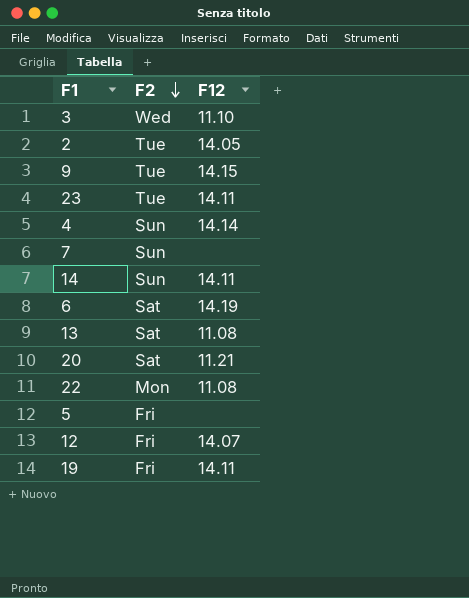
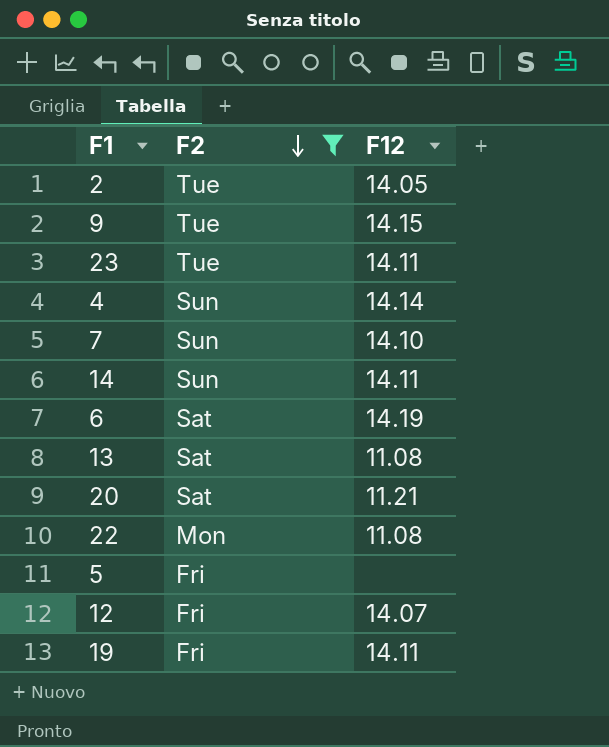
filter: none -> F2 != Wed
7 | F12: none -> 14.10

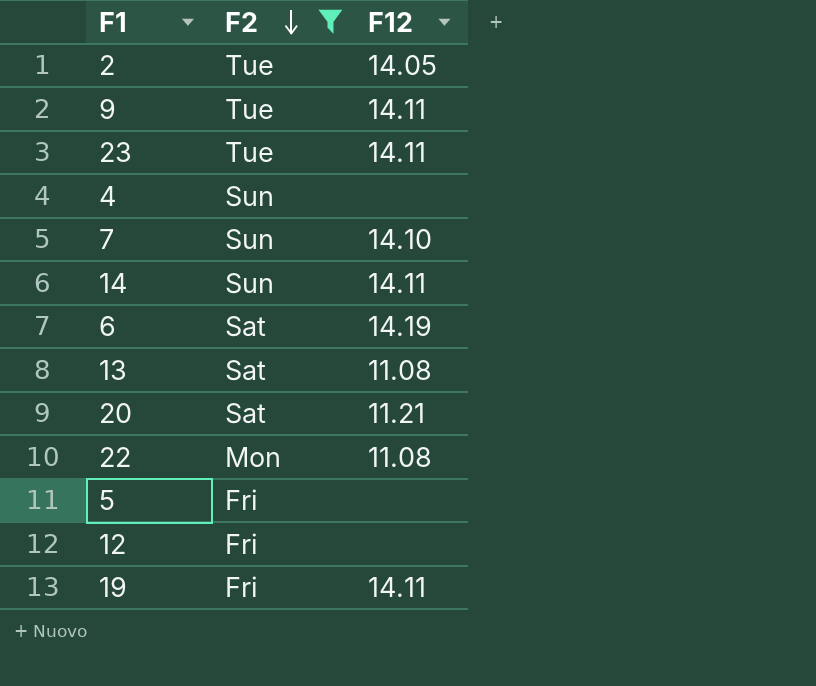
9 | F12: 14.15 -> 14.11
4 | F12: 14.14 -> none
12 | F12: 14.07 -> none

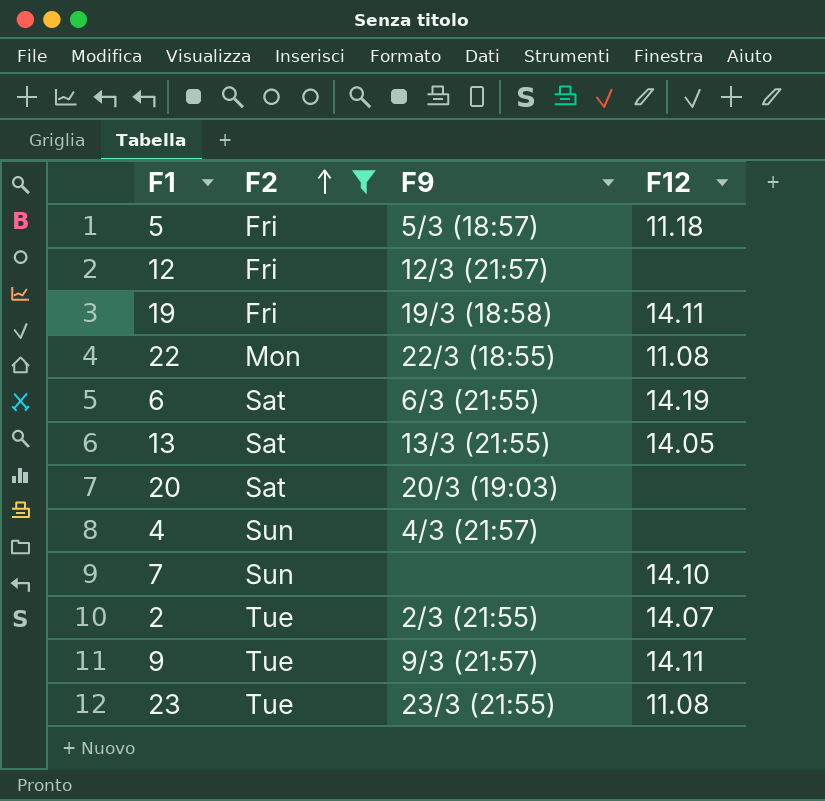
row order: F2 descending -> F2 ascending
column F9 | position: none -> 3
row 14: Sun | 14.11 -> none
5 | F12: none -> 11.18
13 | F12: 11.08 -> 14.05
20 | F12: 11.21 -> none
2 | F12: 14.05 -> 14.07
23 | F12: 14.11 -> 11.08

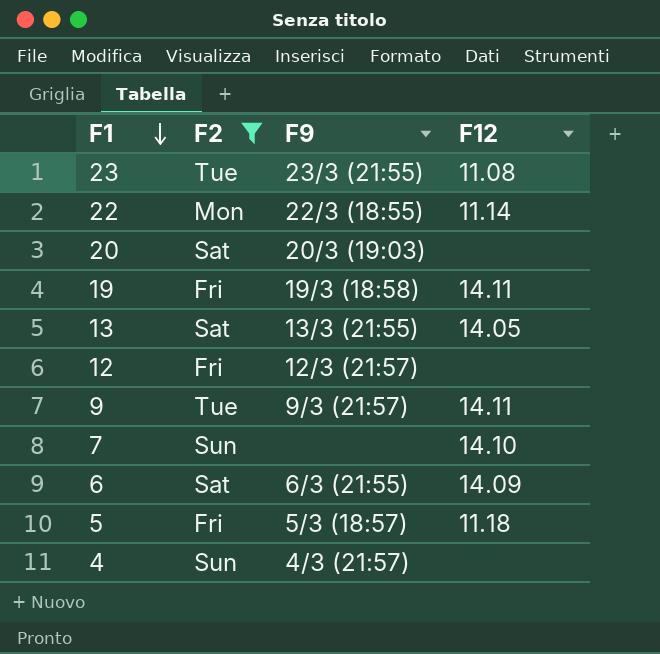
row order: F2 ascending -> F1 descending
row 2: Tue | 2/3 (21:55) | 14.07 -> none
22 | F12: 11.08 -> 11.14
6 | F12: 14.19 -> 14.09

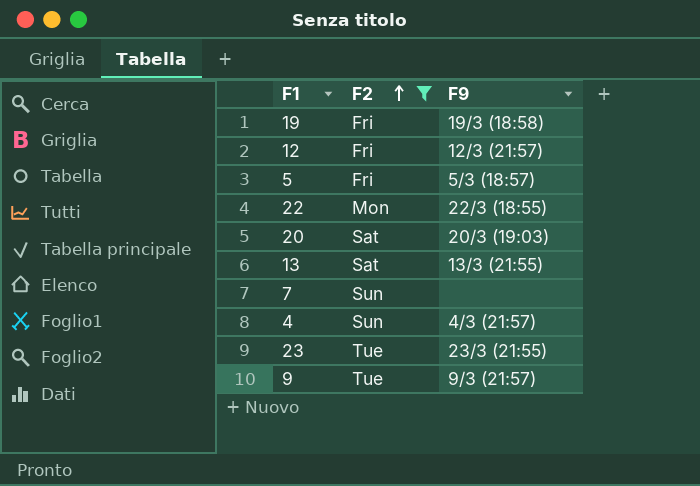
row order: F1 descending -> F2 ascending
column F12 | position: 4 -> none
row 6: Sat | 6/3 (21:55) | 14.09 -> none

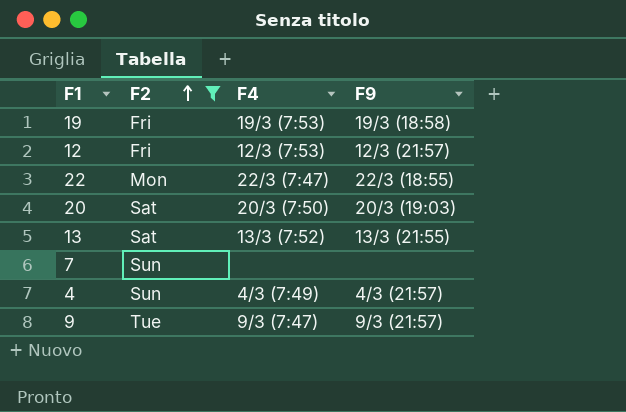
column F4 | position: none -> 3
row 5: Fri | 5/3 (18:57) -> none
row 23: Tue | 23/3 (21:55) -> none

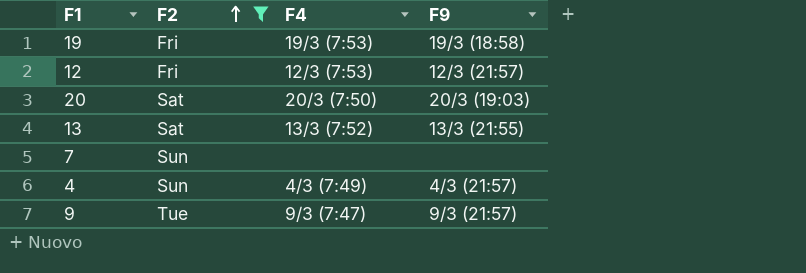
row 22: Mon | 22/3 (7:47) | 22/3 (18:55) -> none

